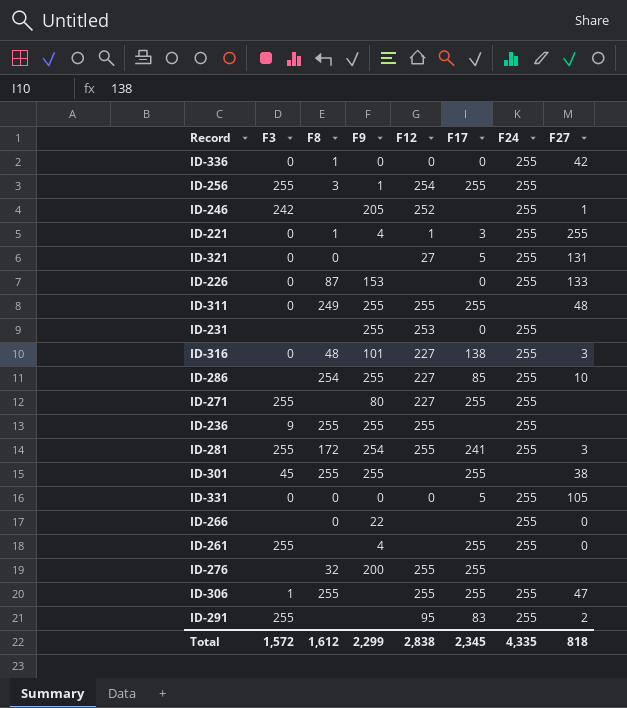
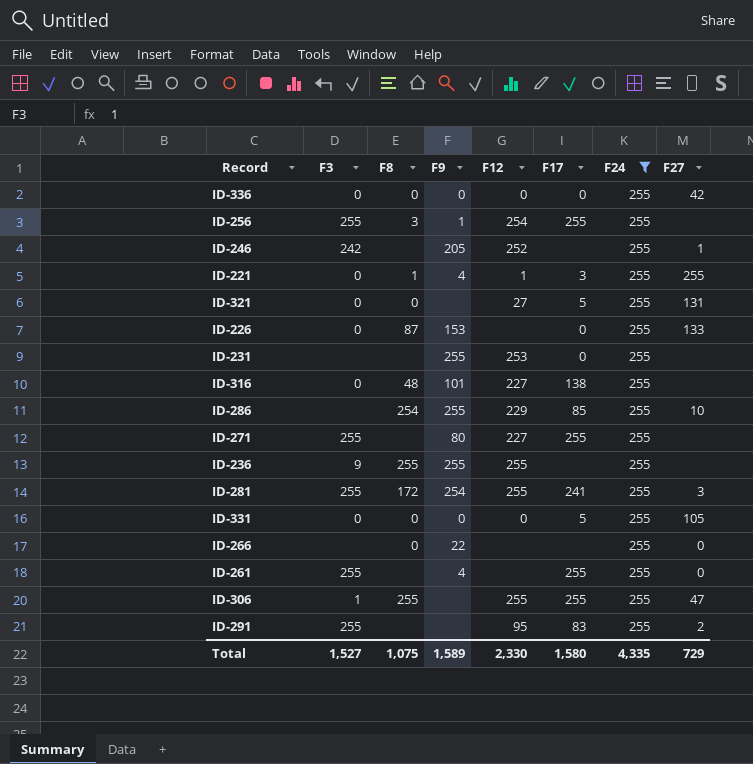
filter: none -> F24 = 255
ID-336 | F8: 1 -> 0
ID-316 | F27: 3 -> none
ID-286 | F12: 227 -> 229
Total | F3: 1,572 -> 1,527
Total | F8: 1,612 -> 1,075
Total | F9: 2,299 -> 1,589
Total | F12: 2,838 -> 2,330
Total | F17: 2,345 -> 1,580
Total | F27: 818 -> 729

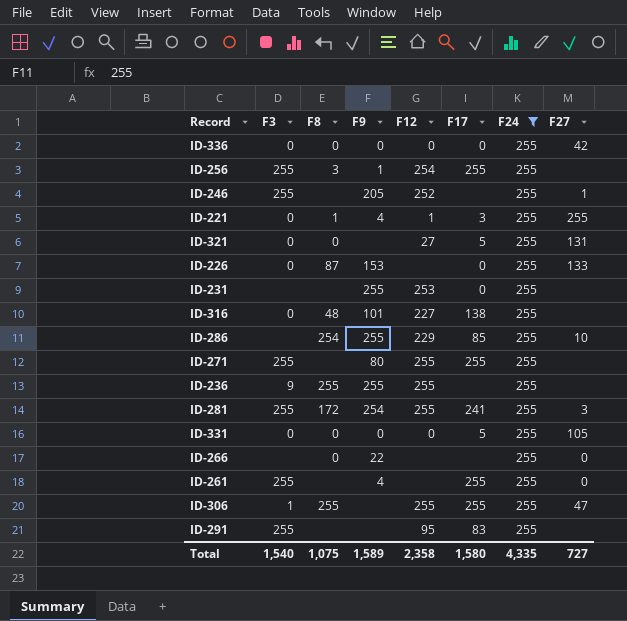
ID-246 | F3: 242 -> 255
ID-271 | F12: 227 -> 255
ID-291 | F27: 2 -> none
Total | F3: 1,527 -> 1,540
Total | F12: 2,330 -> 2,358
Total | F27: 729 -> 727

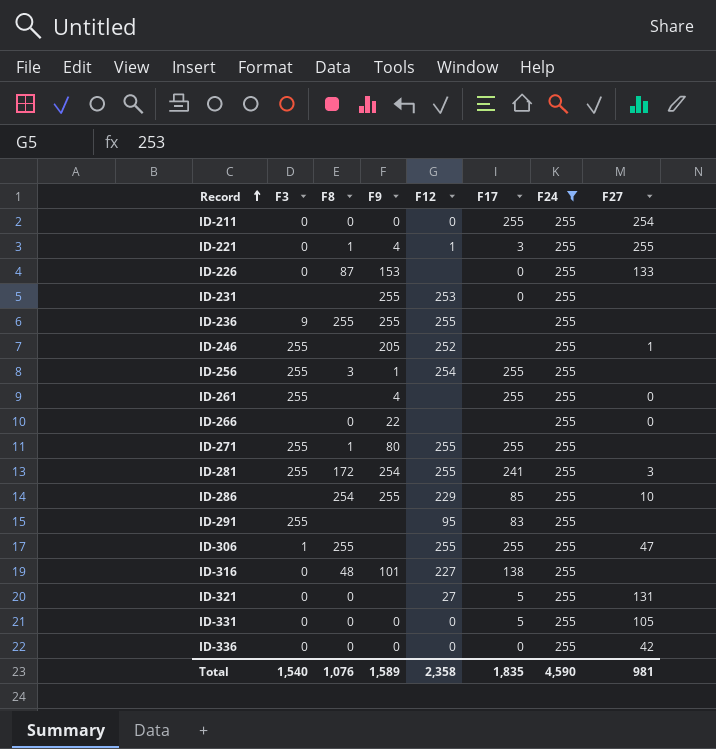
row order: none -> Record ascending
row ID-211: none -> 0 | 0 | 0 | 0 | 255 | 255 | 254
ID-271 | F8: none -> 1
Total | F8: 1,075 -> 1,076
Total | F17: 1,580 -> 1,835
Total | F24: 4,335 -> 4,590
Total | F27: 727 -> 981

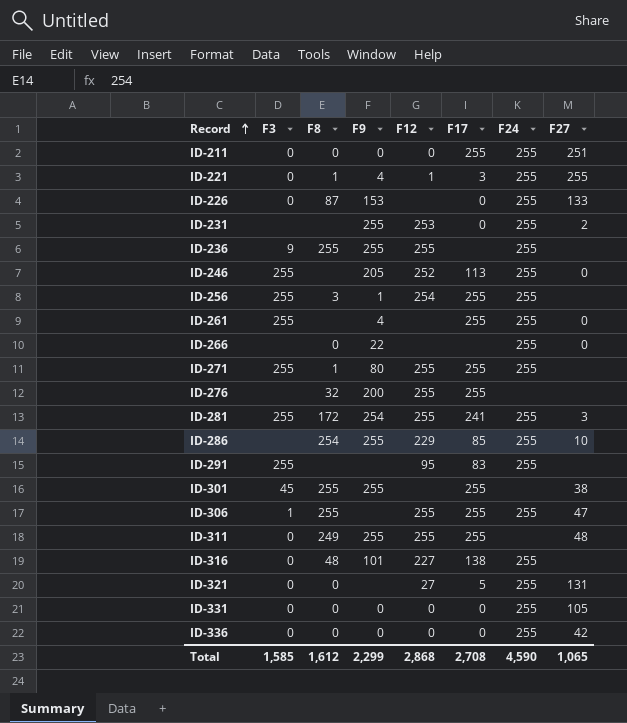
filter: F24 = 255 -> none
ID-211 | F27: 254 -> 251
ID-231 | F27: none -> 2
ID-246 | F17: none -> 113
ID-246 | F27: 1 -> 0
ID-331 | F17: 5 -> 0
Total | F3: 1,540 -> 1,585
Total | F8: 1,076 -> 1,612
Total | F9: 1,589 -> 2,299
Total | F12: 2,358 -> 2,868
Total | F17: 1,835 -> 2,708
Total | F27: 981 -> 1,065

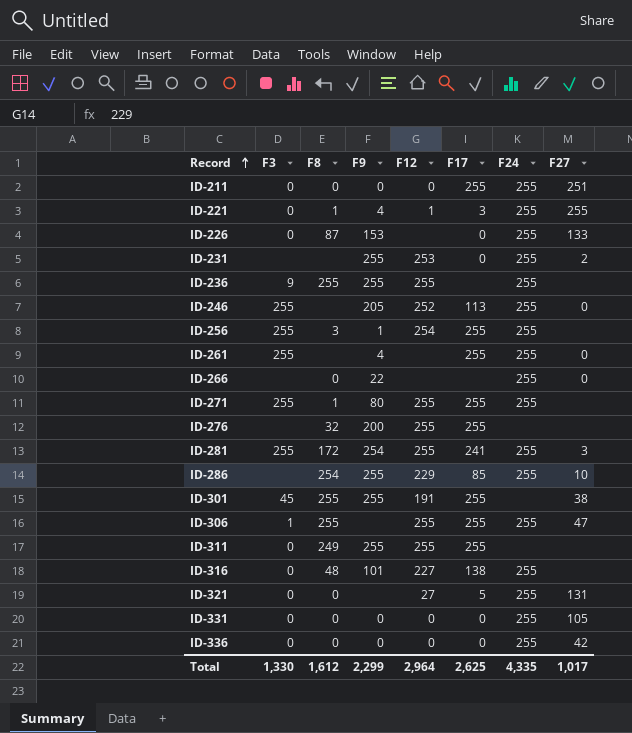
row ID-291: 255 | none | none | 95 | 83 | 255 | none -> none
ID-301 | F12: none -> 191
ID-311 | F27: 48 -> none
Total | F3: 1,585 -> 1,330
Total | F12: 2,868 -> 2,964
Total | F17: 2,708 -> 2,625
Total | F24: 4,590 -> 4,335
Total | F27: 1,065 -> 1,017

